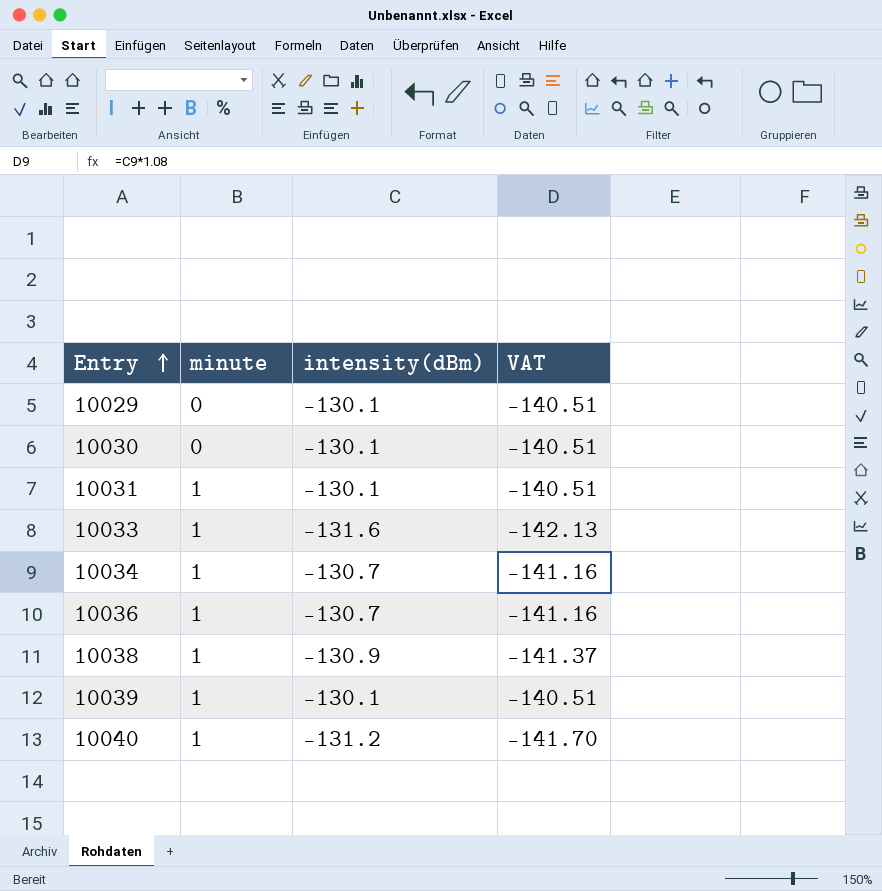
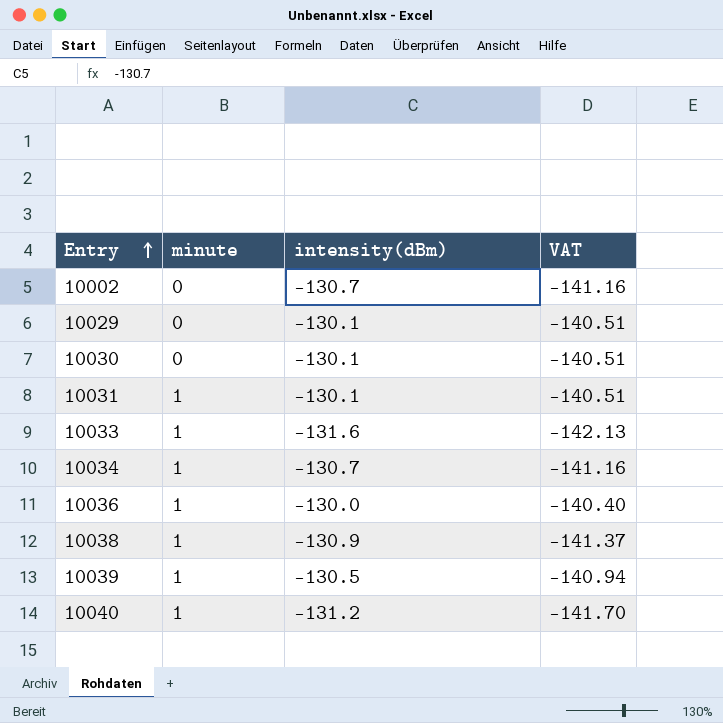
row 10002: none -> 0 | -130.7 | -141.16
10036 | intensity(dBm): -130.7 -> -130.0
10036 | VAT: -141.16 -> -140.40
10039 | intensity(dBm): -130.1 -> -130.5
10039 | VAT: -140.51 -> -140.94

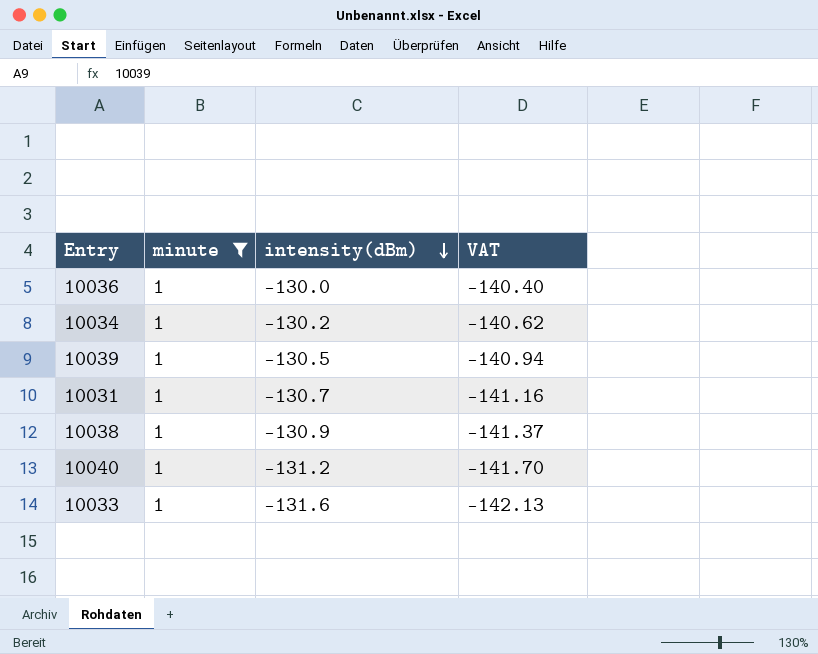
filter: none -> minute = 1
row order: Entry ascending -> intensity(dBm) descending
10034 | intensity(dBm): -130.7 -> -130.2
10034 | VAT: -141.16 -> -140.62
10031 | intensity(dBm): -130.1 -> -130.7
10031 | VAT: -140.51 -> -141.16

